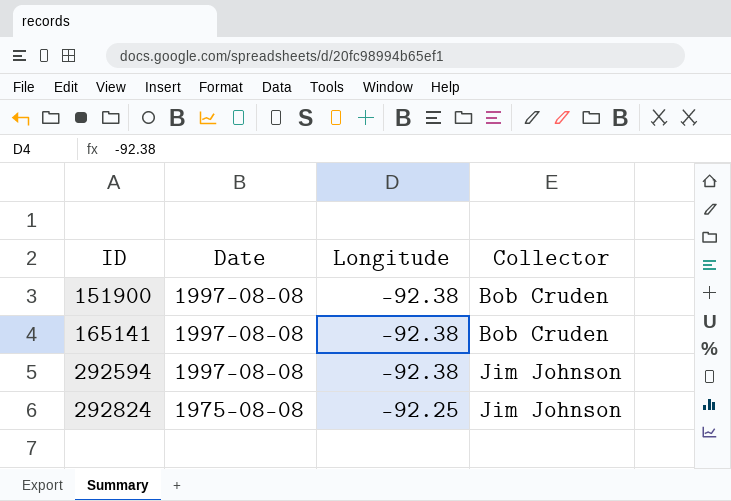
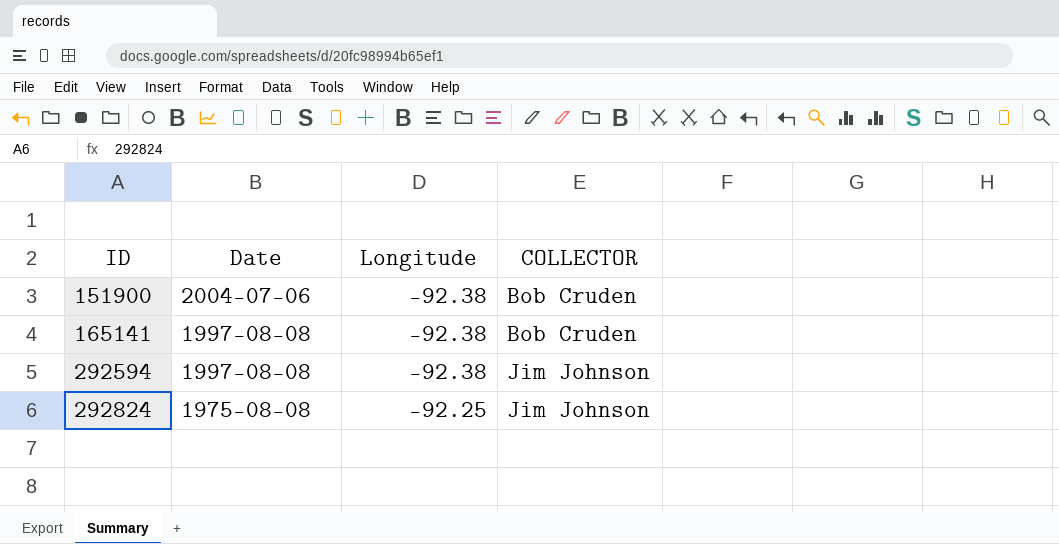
column name: Collector -> COLLECTOR
151900 | Date: 1997-08-08 -> 2004-07-06

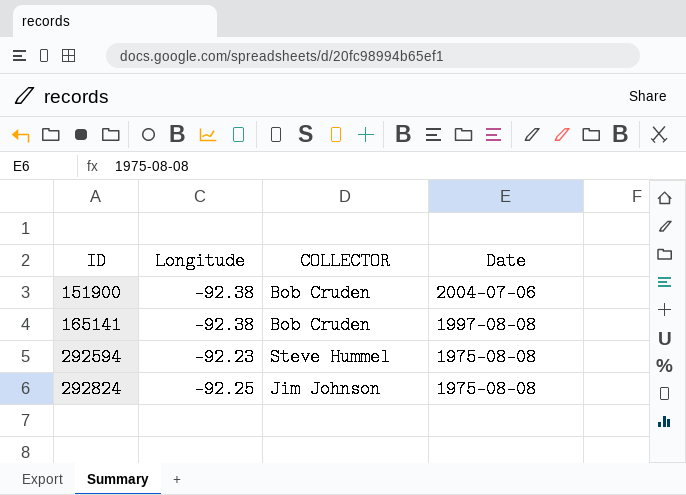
column Date | position: 2 -> 4
292594 | Longitude: -92.38 -> -92.23
292594 | COLLECTOR: Jim Johnson -> Steve Hummel
292594 | Date: 1997-08-08 -> 1975-08-08

